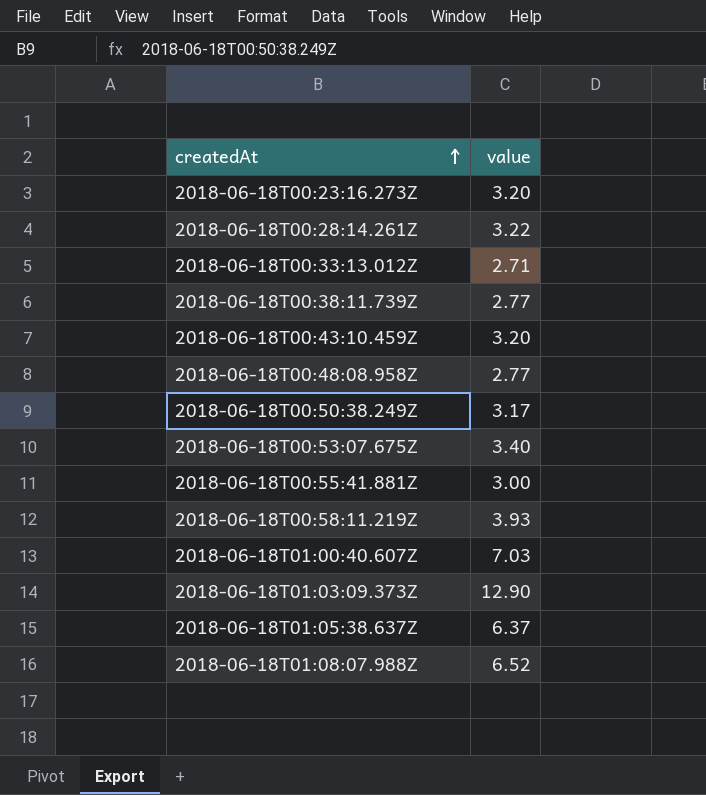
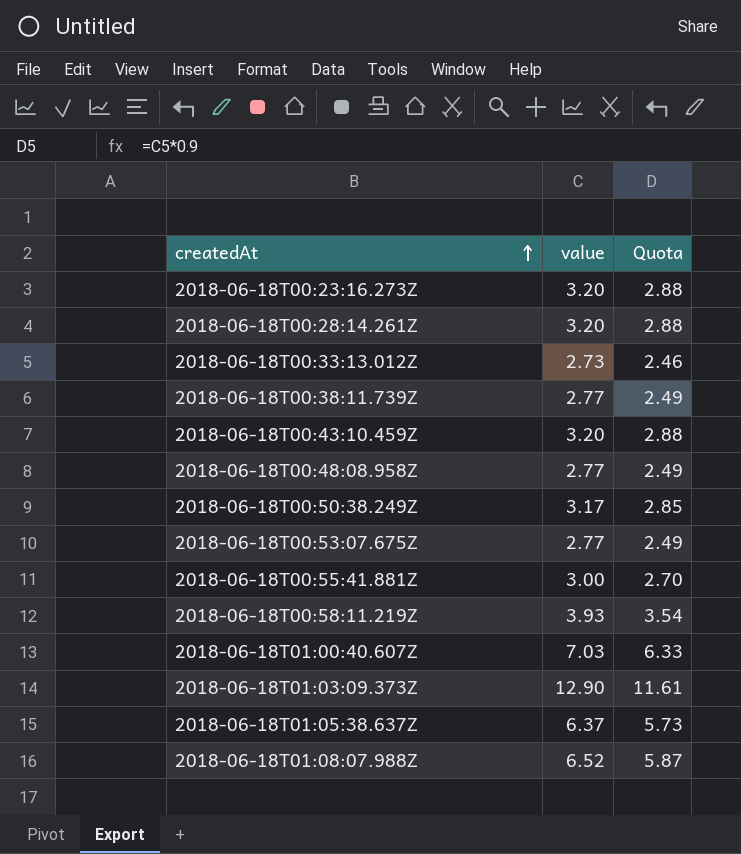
column Quota | formula: none -> [value] * 0.9
2018-06-18T00:28:14.261Z | value: 3.22 -> 3.20
2018-06-18T00:33:13.012Z | value: 2.71 -> 2.73
2018-06-18T00:53:07.675Z | value: 3.40 -> 2.77

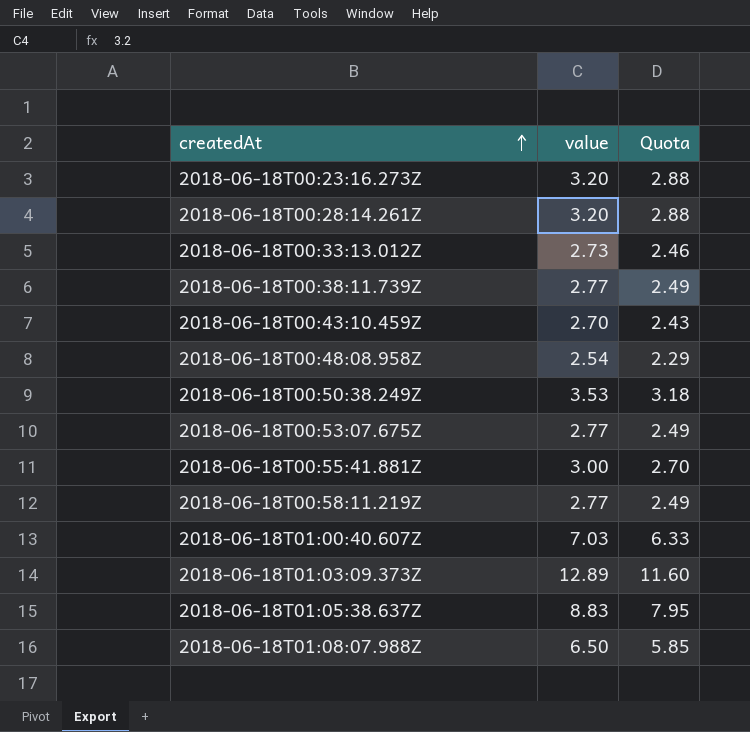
2018-06-18T00:43:10.459Z | value: 3.20 -> 2.70
2018-06-18T00:43:10.459Z | Quota: 2.88 -> 2.43
2018-06-18T00:48:08.958Z | value: 2.77 -> 2.54
2018-06-18T00:48:08.958Z | Quota: 2.49 -> 2.29
2018-06-18T00:50:38.249Z | value: 3.17 -> 3.53
2018-06-18T00:50:38.249Z | Quota: 2.85 -> 3.18
2018-06-18T00:58:11.219Z | value: 3.93 -> 2.77
2018-06-18T00:58:11.219Z | Quota: 3.54 -> 2.49
2018-06-18T01:03:09.373Z | value: 12.90 -> 12.89
2018-06-18T01:03:09.373Z | Quota: 11.61 -> 11.60
2018-06-18T01:05:38.637Z | value: 6.37 -> 8.83
2018-06-18T01:05:38.637Z | Quota: 5.73 -> 7.95
2018-06-18T01:08:07.988Z | value: 6.52 -> 6.50
2018-06-18T01:08:07.988Z | Quota: 5.87 -> 5.85

